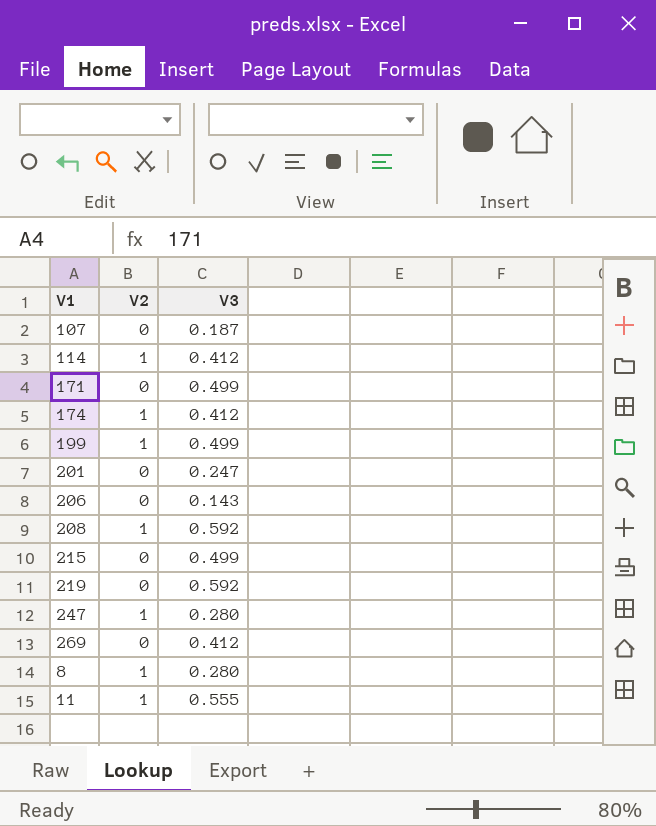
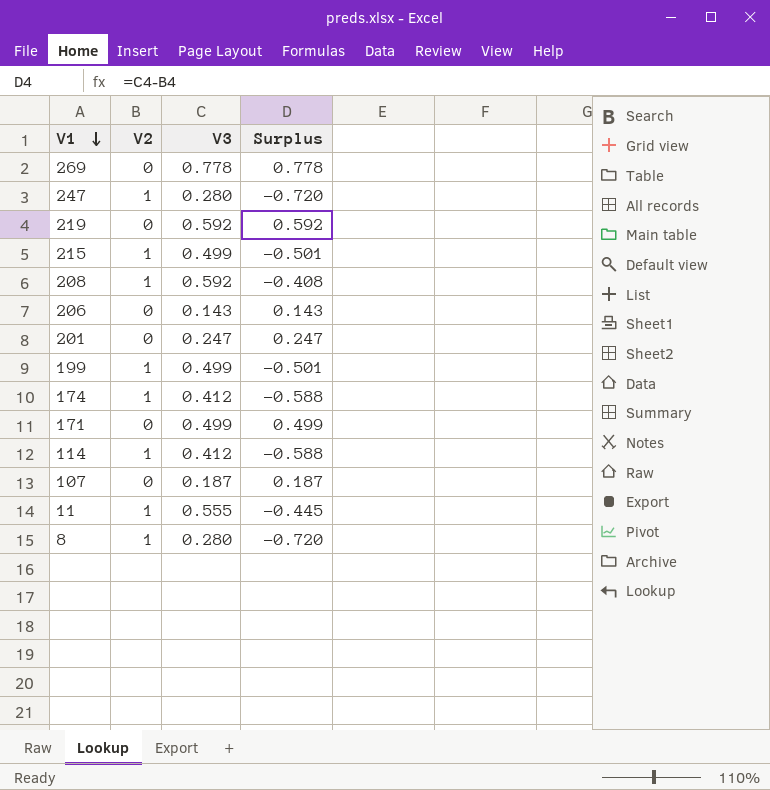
row order: none -> V1 descending
column Surplus | formula: none -> [V3] - [V2]
269 | V3: 0.412 -> 0.778
215 | V2: 0 -> 1

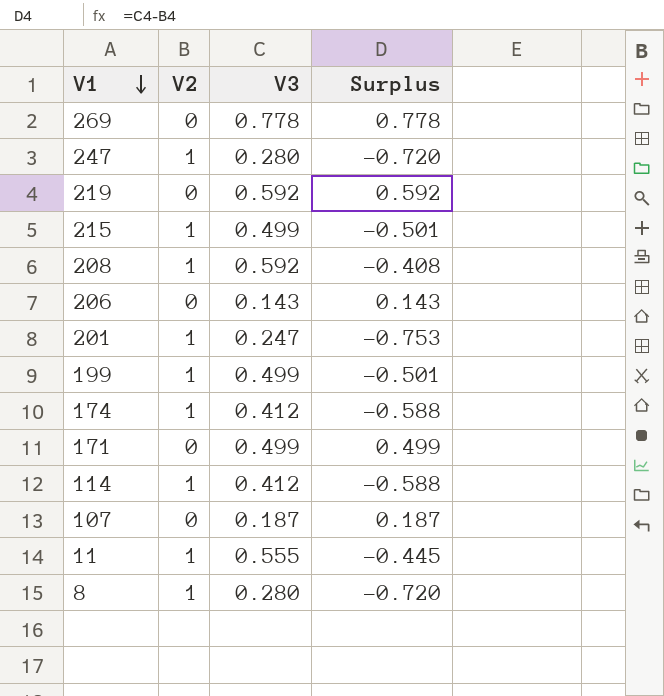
201 | V2: 0 -> 1
201 | Surplus: 0.247 -> -0.753

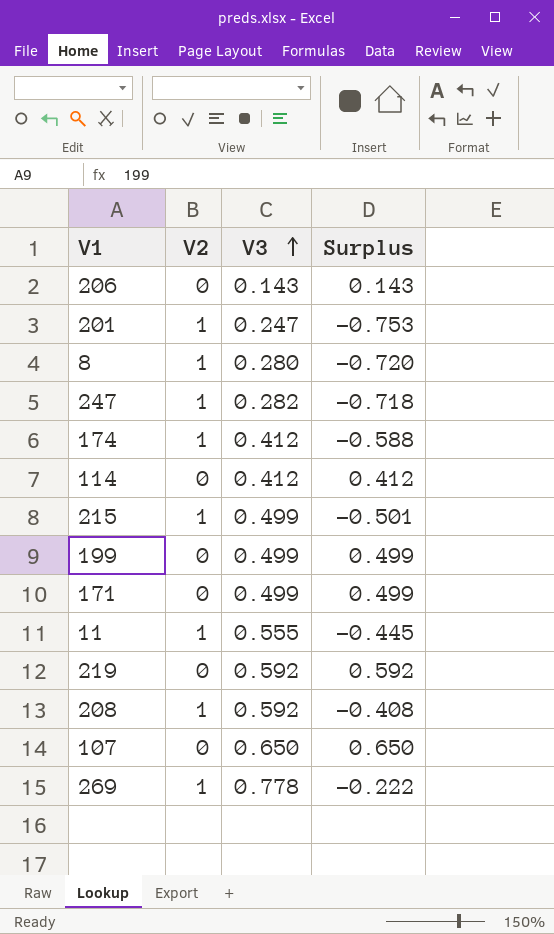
row order: V1 descending -> V3 ascending
247 | V3: 0.280 -> 0.282
247 | Surplus: -0.720 -> -0.718
114 | V2: 1 -> 0
114 | Surplus: -0.588 -> 0.412
199 | V2: 1 -> 0
199 | Surplus: -0.501 -> 0.499
107 | V3: 0.187 -> 0.650
107 | Surplus: 0.187 -> 0.650
269 | V2: 0 -> 1
269 | Surplus: 0.778 -> -0.222

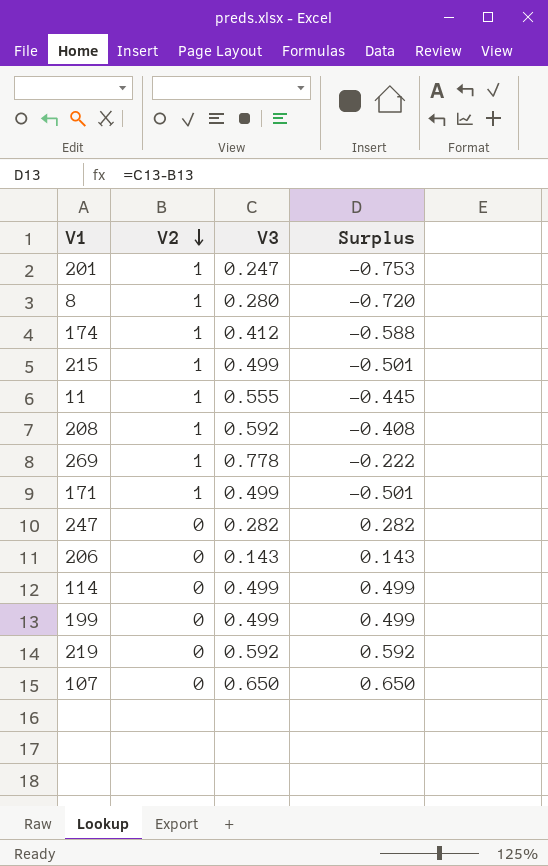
row order: V3 ascending -> V2 descending
171 | V2: 0 -> 1
171 | Surplus: 0.499 -> -0.501
247 | V2: 1 -> 0
247 | Surplus: -0.718 -> 0.282
114 | V3: 0.412 -> 0.499
114 | Surplus: 0.412 -> 0.499

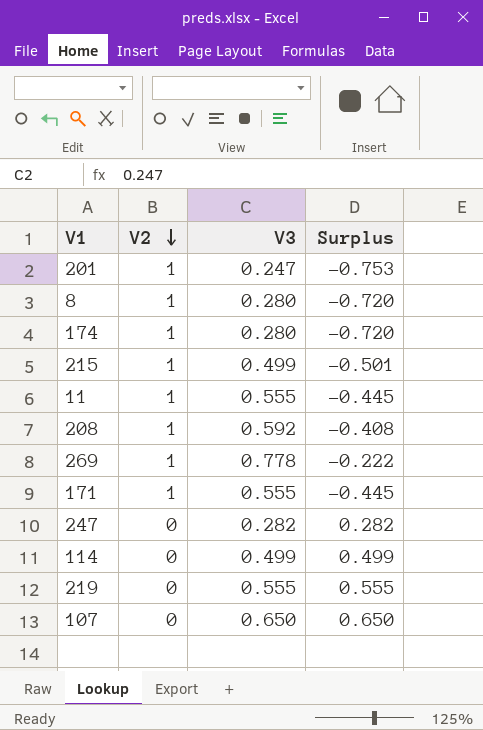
row 206: 0 | 0.143 | 0.143 -> none
row 199: 0 | 0.499 | 0.499 -> none
174 | V3: 0.412 -> 0.280
174 | Surplus: -0.588 -> -0.720
171 | V3: 0.499 -> 0.555
171 | Surplus: -0.501 -> -0.445
219 | V3: 0.592 -> 0.555
219 | Surplus: 0.592 -> 0.555

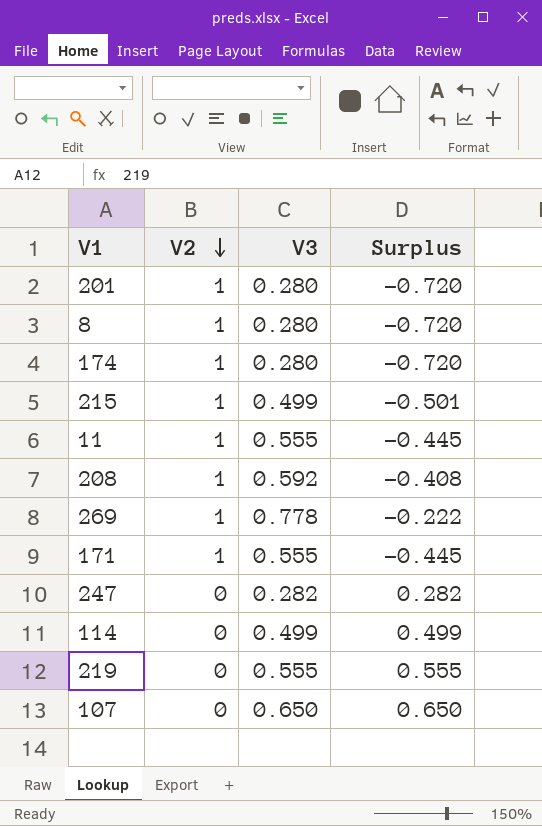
201 | V3: 0.247 -> 0.280
201 | Surplus: -0.753 -> -0.720

